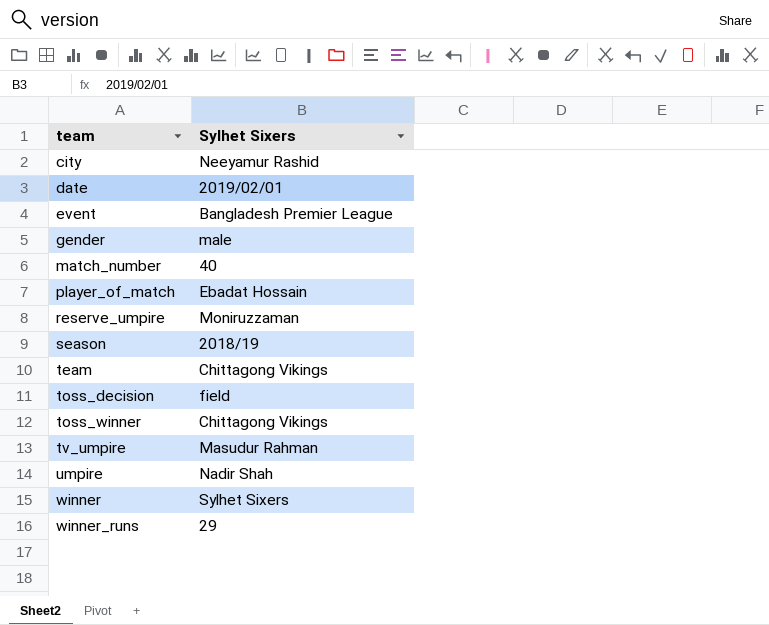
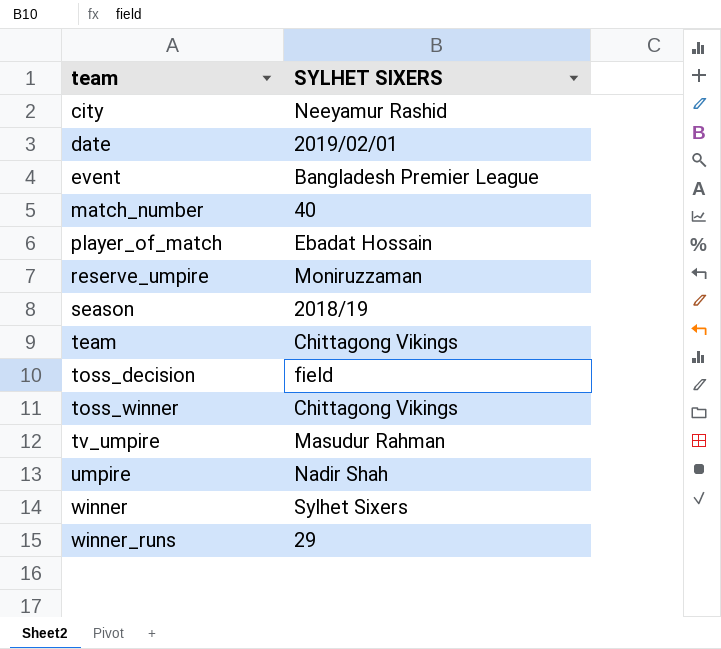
column name: Sylhet Sixers -> SYLHET SIXERS
row gender: male -> none

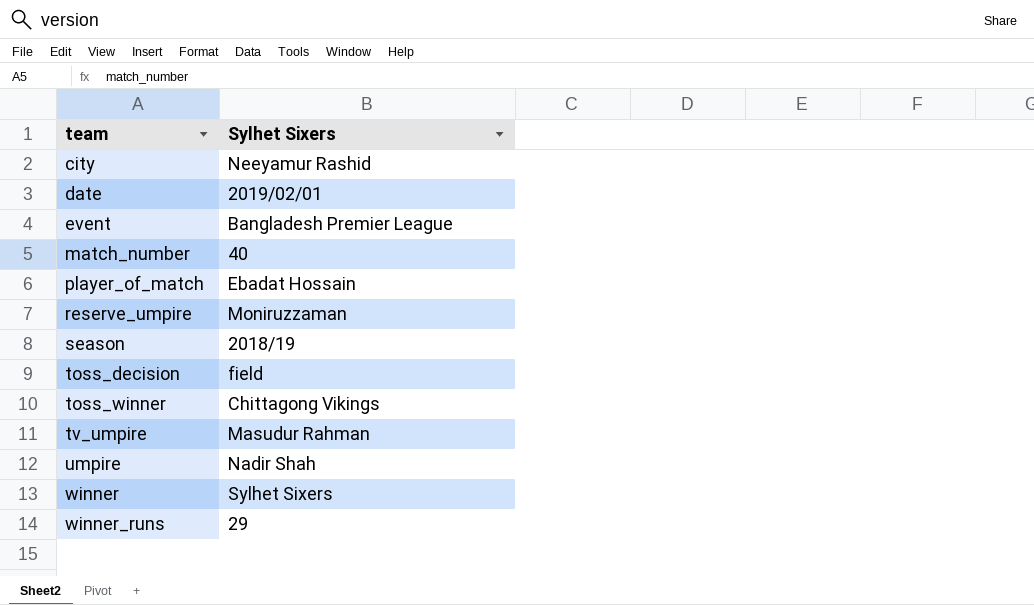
column name: SYLHET SIXERS -> Sylhet Sixers
row team: Chittagong Vikings -> none

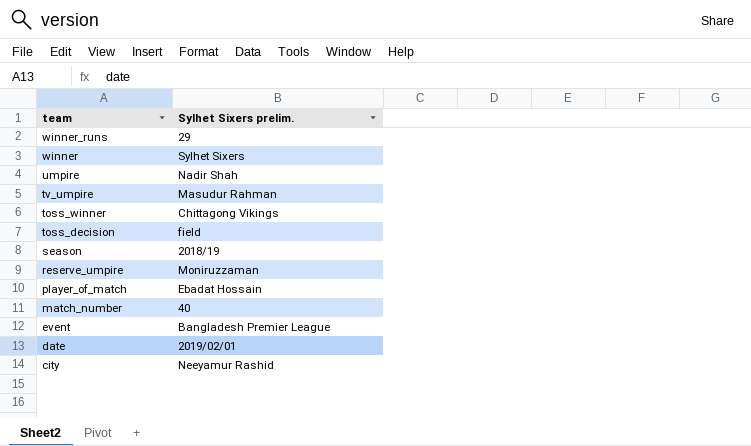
row order: team ascending -> team descending
column name: Sylhet Sixers -> Sylhet Sixers prelim.

